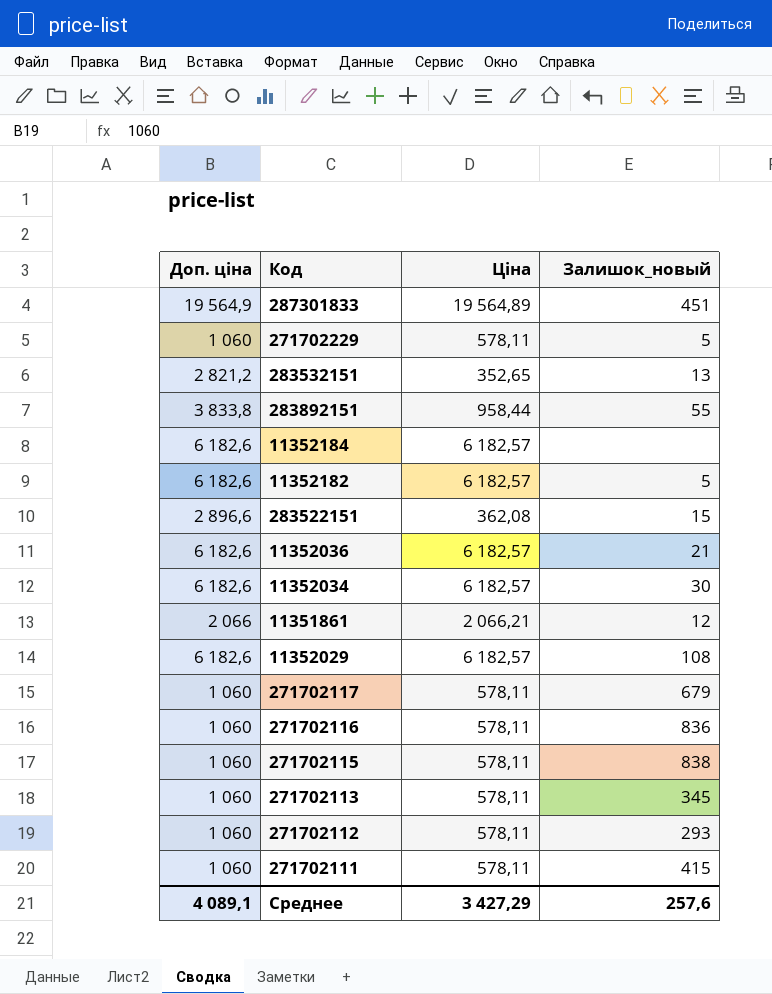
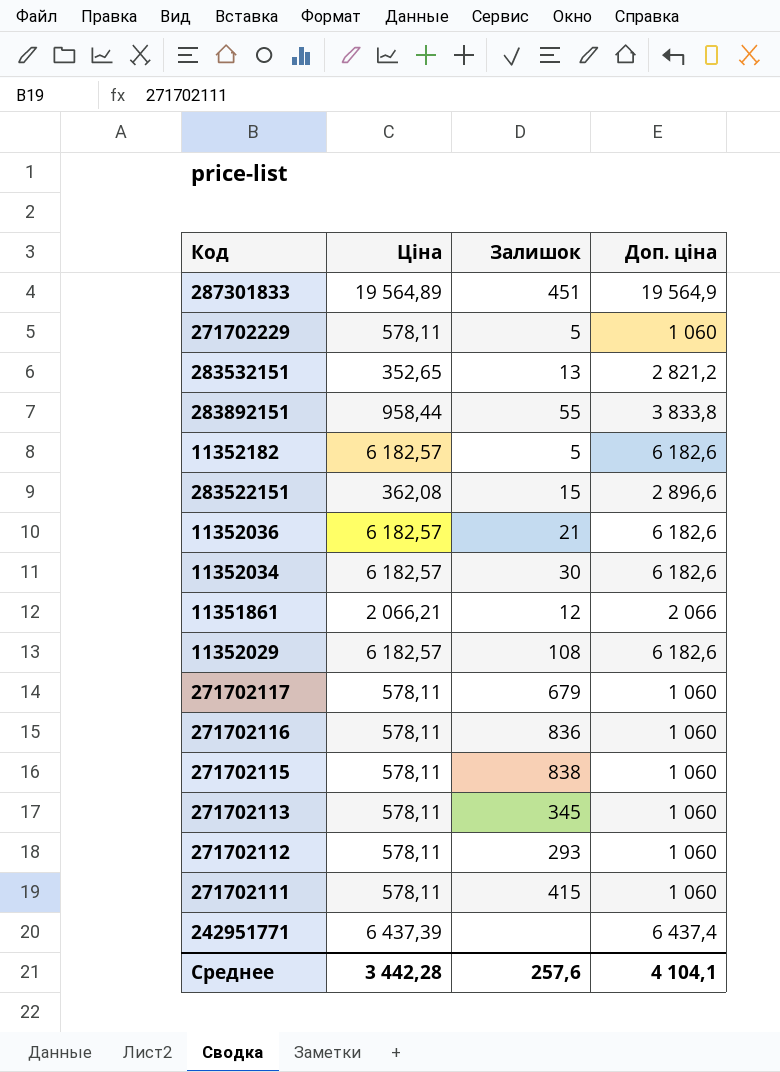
column name: Залишок_новый -> Залишок
column Доп. ціна | position: 1 -> 4
row 11352184: 6 182,6 | 6 182,57 | none -> none
row 242951771: none -> 6 437,39 | none | 6 437,4
Среднее | Ціна: 3 427,29 -> 3 442,28
Среднее | Доп. ціна: 4 089,1 -> 4 104,1

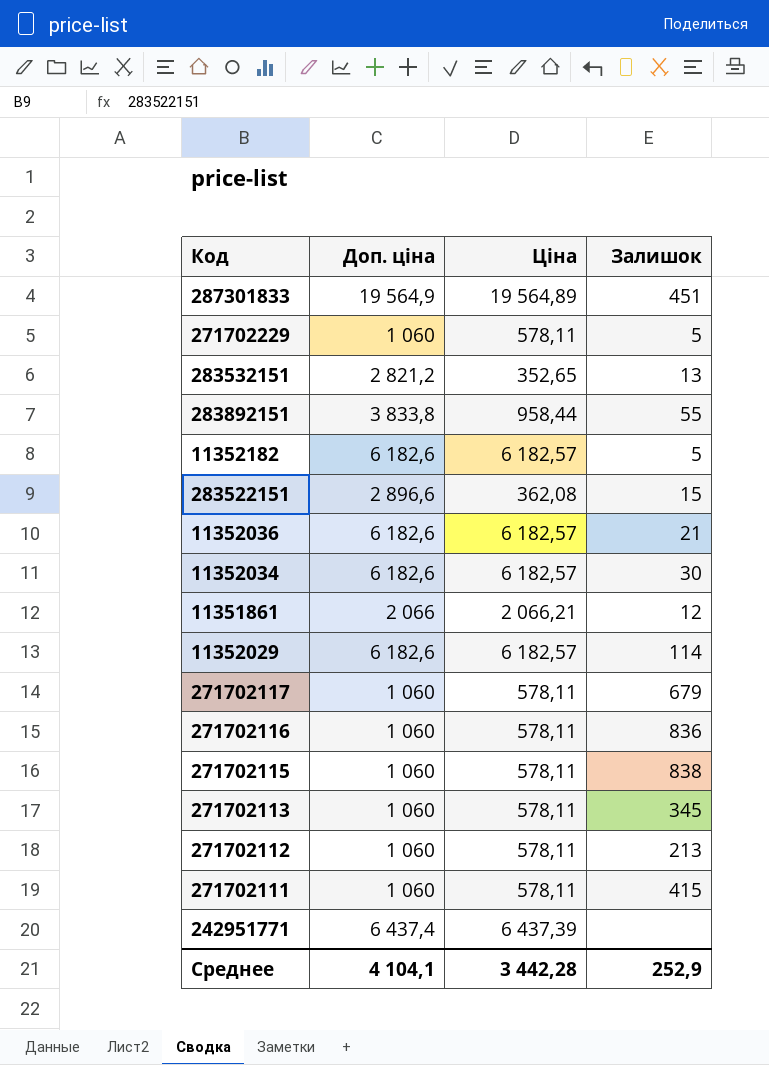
column Доп. ціна | position: 4 -> 2
11352029 | Залишок: 108 -> 114
271702112 | Залишок: 293 -> 213
Среднее | Залишок: 257,6 -> 252,9

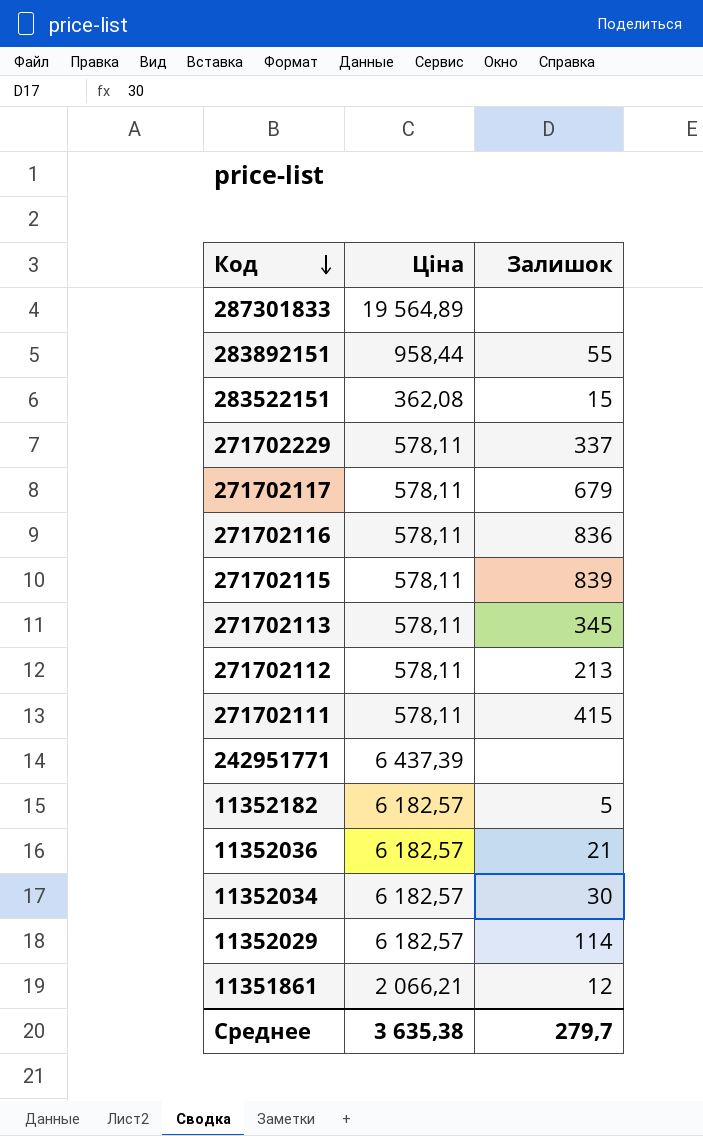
row order: none -> Код descending
column Доп. ціна | position: 2 -> none
row 283532151: 2 821,2 | 352,65 | 13 -> none
287301833 | Залишок: 451 -> none
271702229 | Залишок: 5 -> 337
271702115 | Залишок: 838 -> 839
Среднее | Ціна: 3 442,28 -> 3 635,38
Среднее | Залишок: 252,9 -> 279,7

